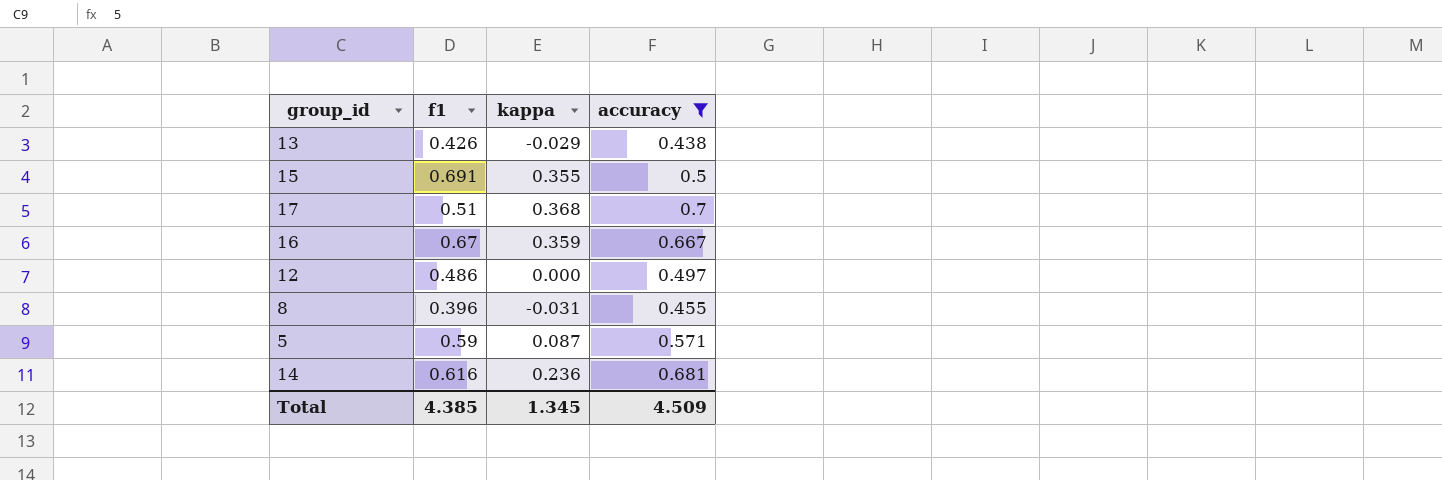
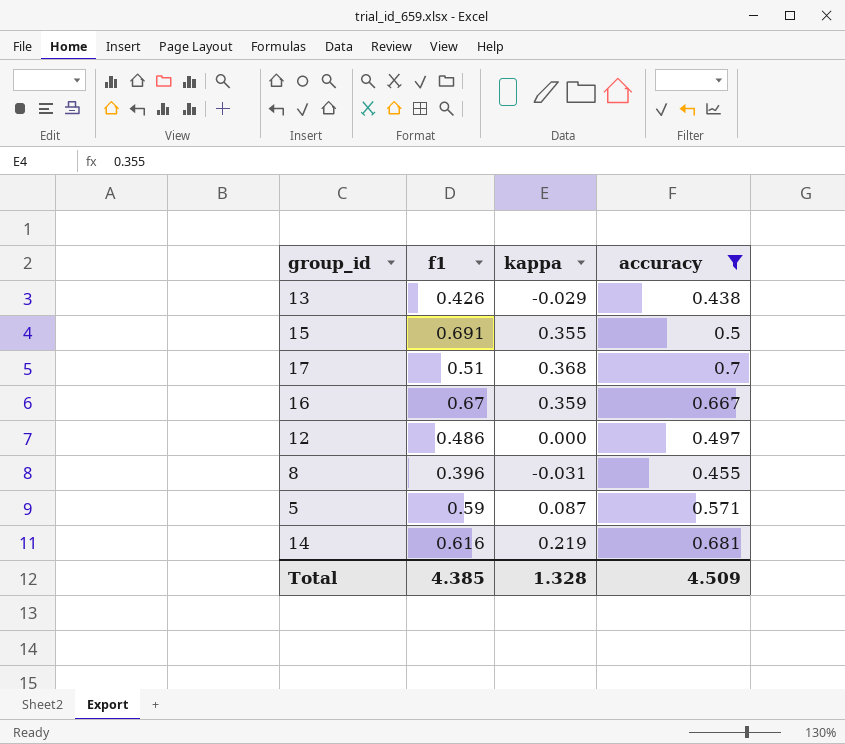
14 | kappa: 0.236 -> 0.219
Total | kappa: 1.345 -> 1.328

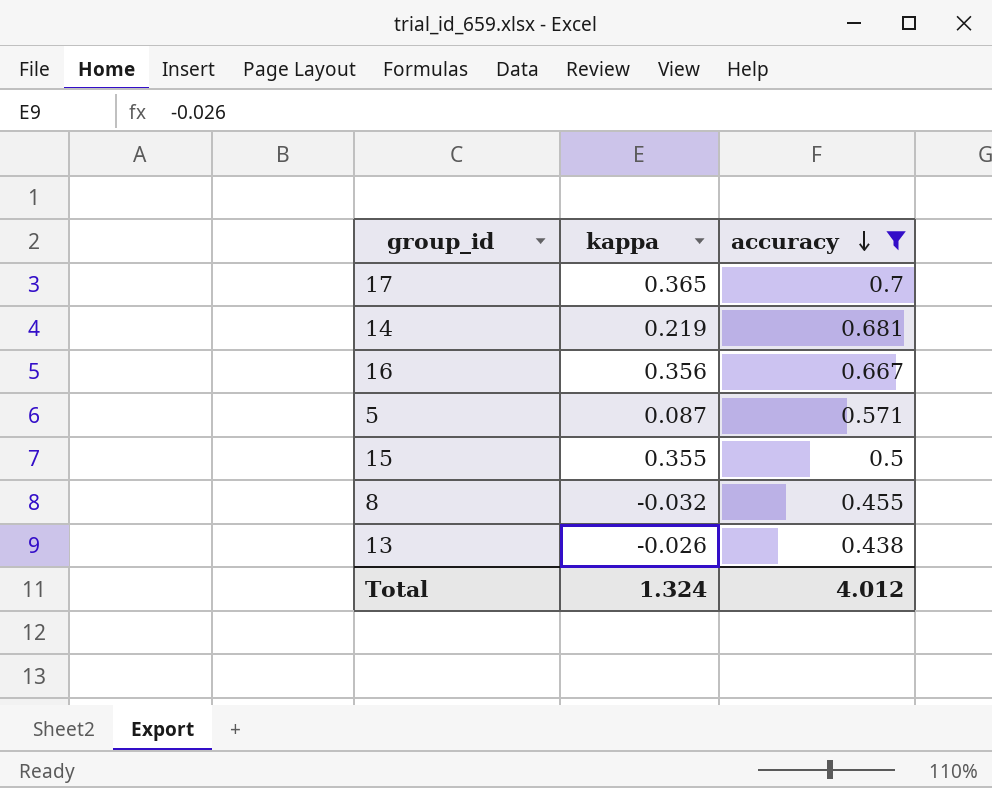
row order: none -> accuracy descending
column f1 | position: 2 -> none
row 12: 0.486 | 0.000 | 0.497 -> none
17 | kappa: 0.368 -> 0.365
16 | kappa: 0.359 -> 0.356
8 | kappa: -0.031 -> -0.032
13 | kappa: -0.029 -> -0.026
Total | kappa: 1.328 -> 1.324
Total | accuracy: 4.509 -> 4.012

